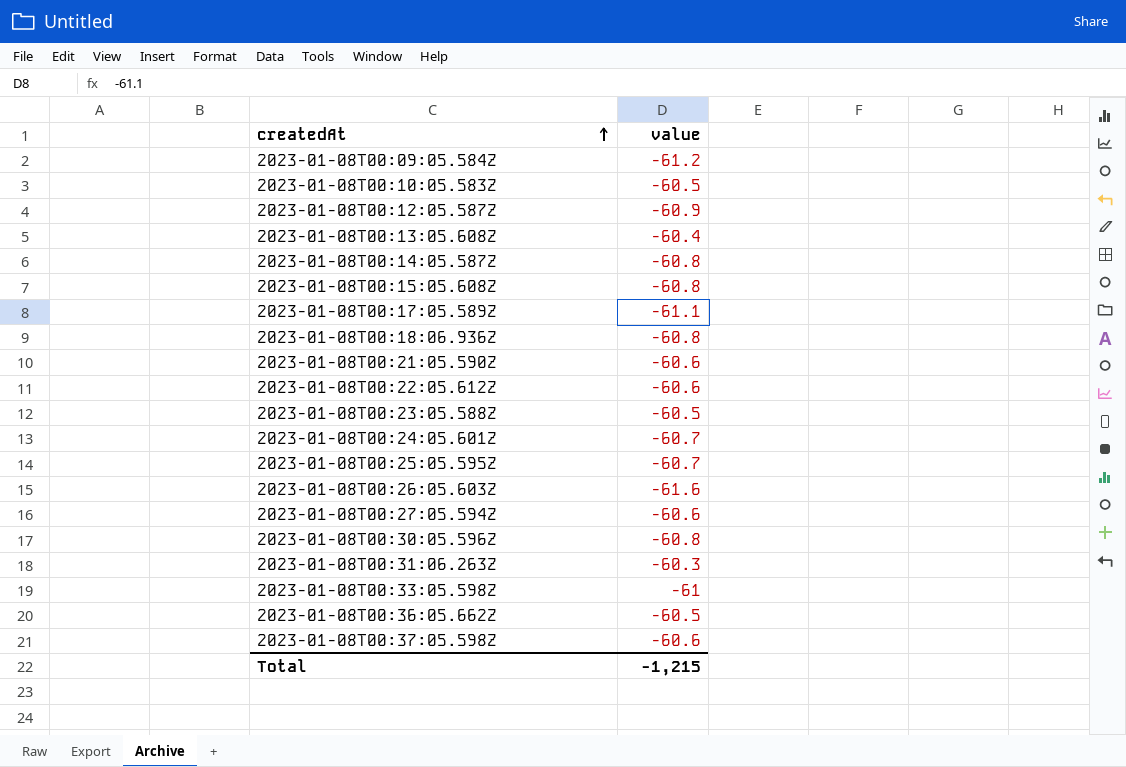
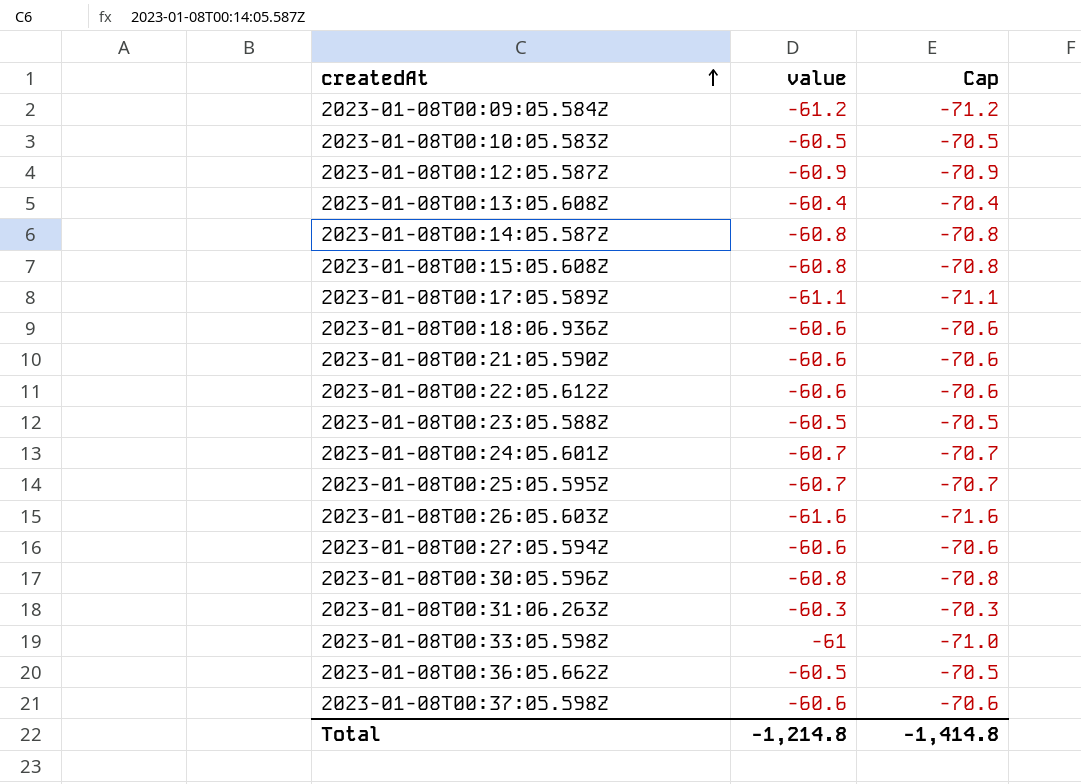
column Cap | formula: none -> [value] - 10
2023-01-08T00:18:06.936Z | value: -60.8 -> -60.6
Total | value: -1,215 -> -1,214.8

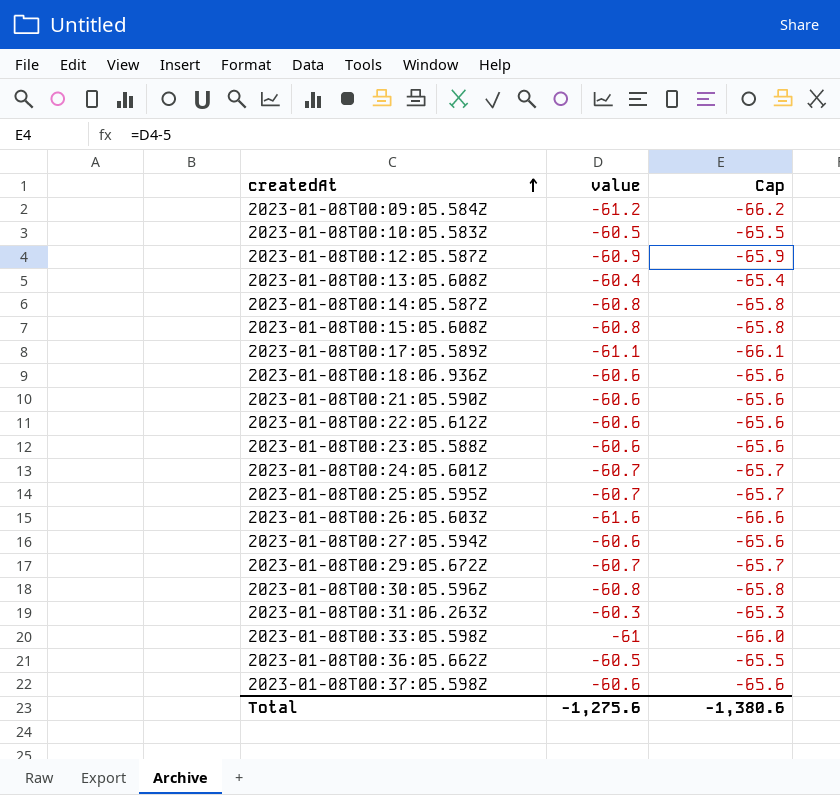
column Cap | formula: [value] - 10 -> [value] - 5
2023-01-08T00:23:05.588Z | value: -60.5 -> -60.6
row 2023-01-08T00:29:05.672Z: none -> -60.7 | -65.7
Total | value: -1,214.8 -> -1,275.6
Total | Cap: -1,414.8 -> -1,380.6

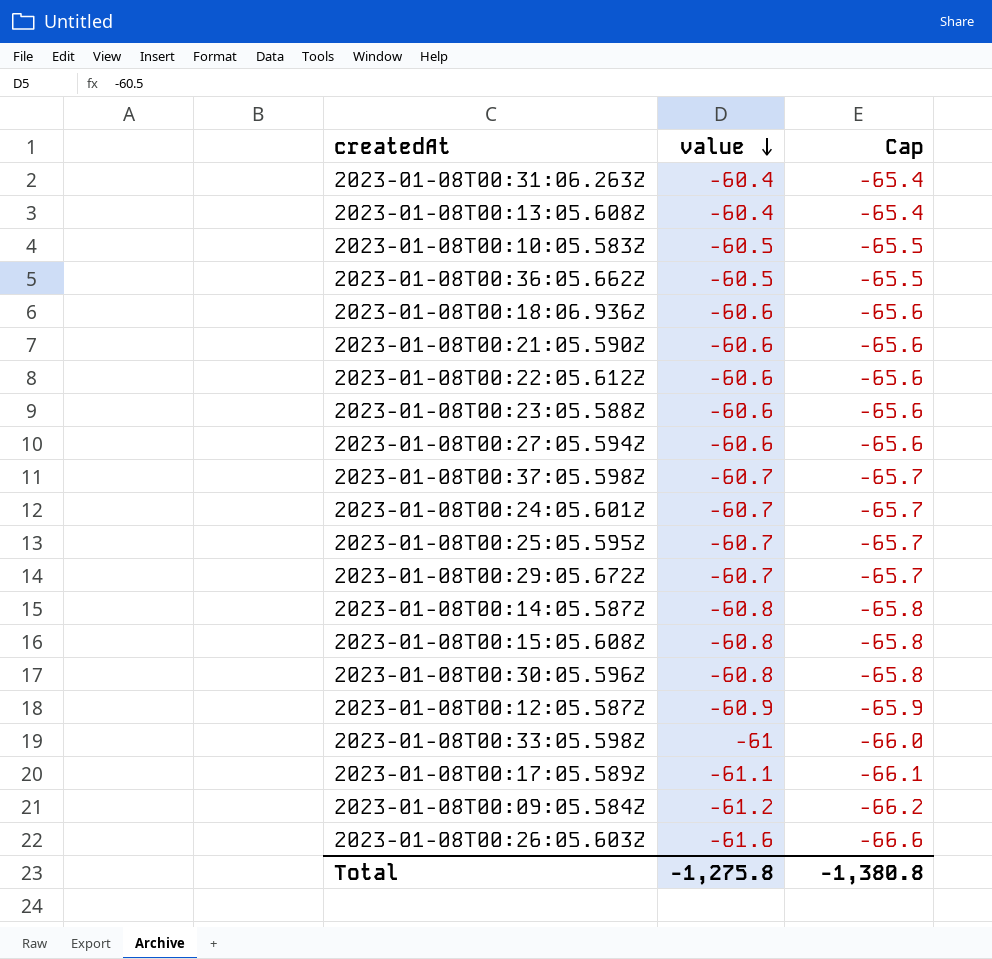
row order: createdAt ascending -> value descending
2023-01-08T00:31:06.263Z | value: -60.3 -> -60.4
2023-01-08T00:31:06.263Z | Cap: -65.3 -> -65.4
2023-01-08T00:37:05.598Z | value: -60.6 -> -60.7
2023-01-08T00:37:05.598Z | Cap: -65.6 -> -65.7
Total | value: -1,275.6 -> -1,275.8
Total | Cap: -1,380.6 -> -1,380.8

